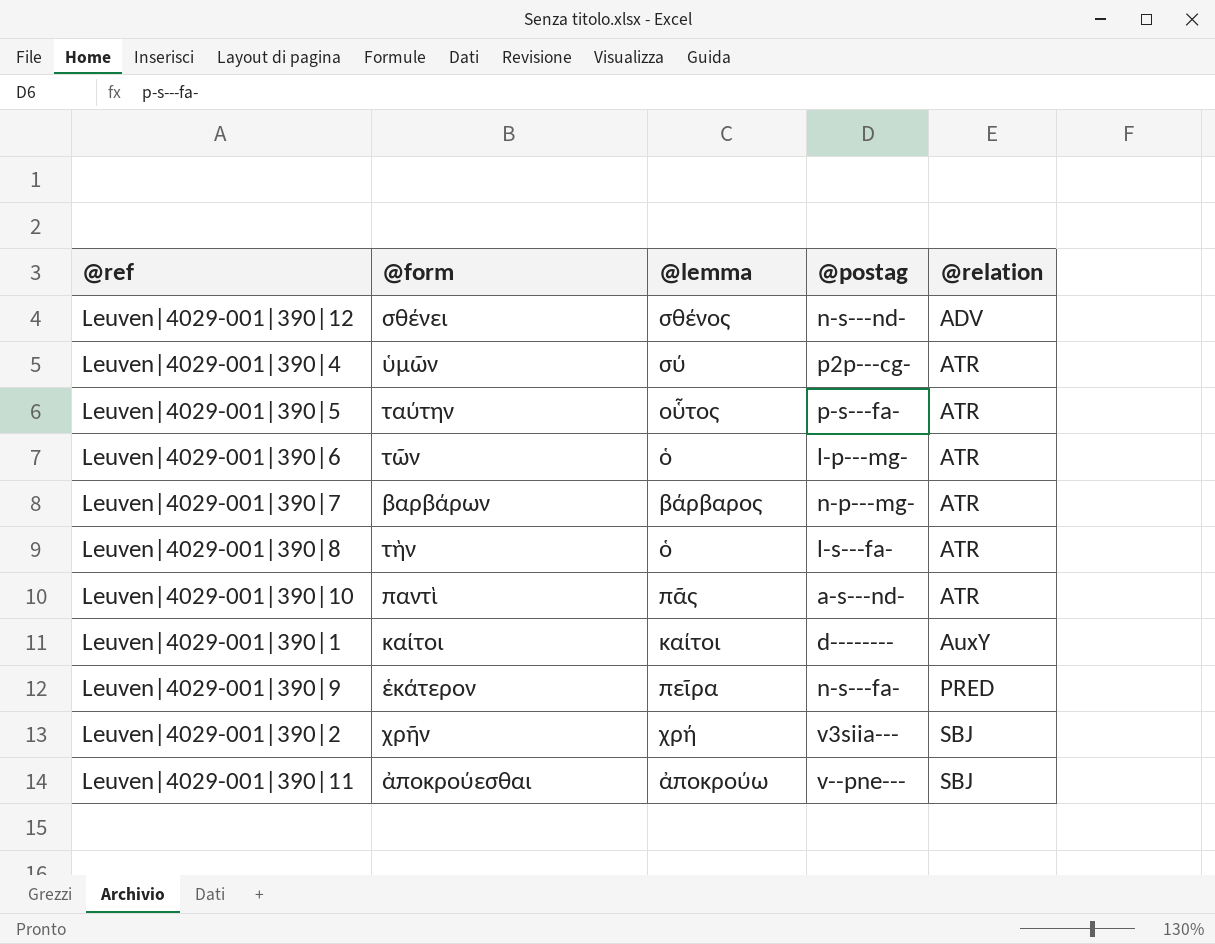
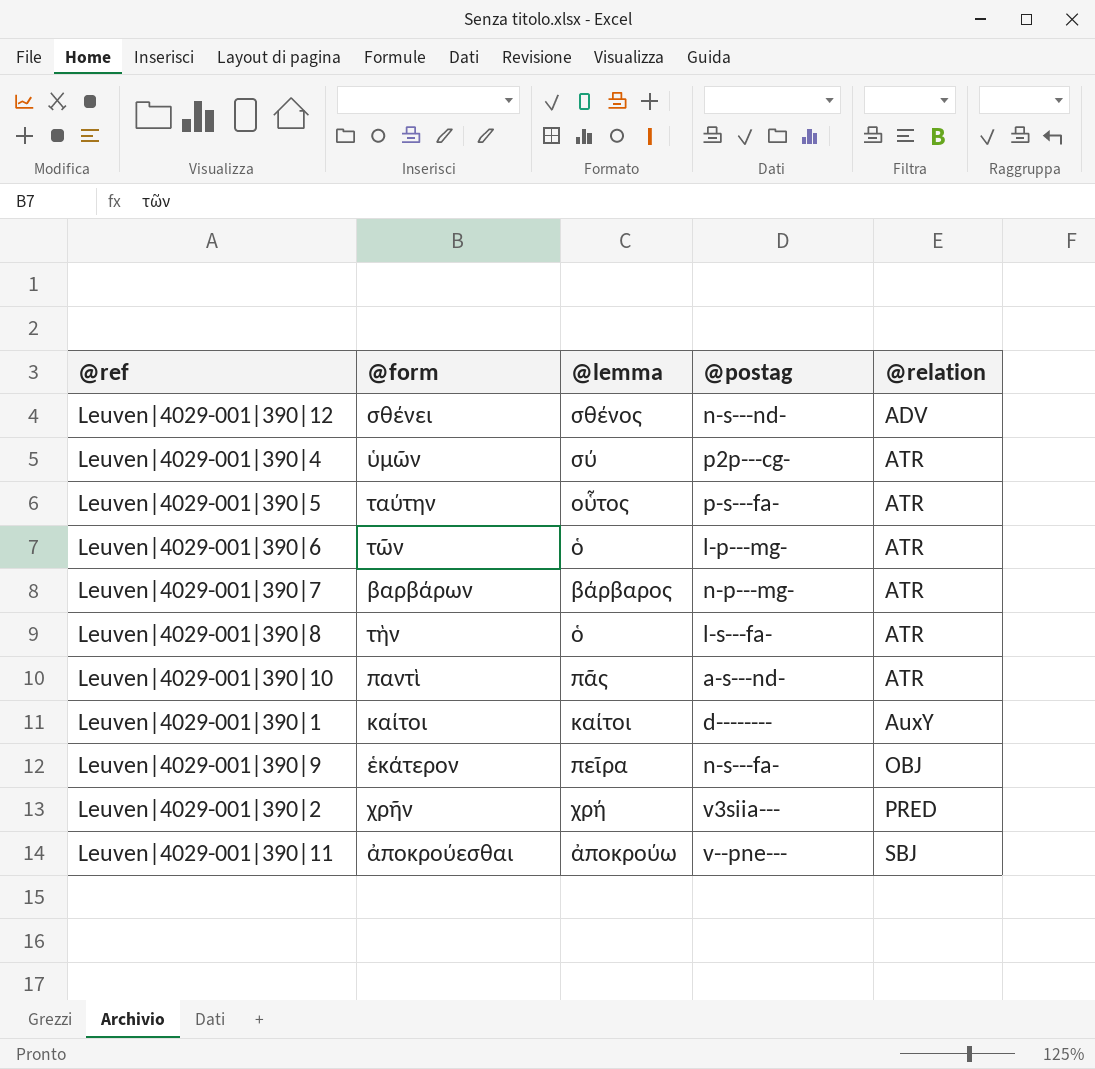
Leuven|4029-001|390|9 | @relation: PRED -> OBJ
Leuven|4029-001|390|2 | @relation: SBJ -> PRED

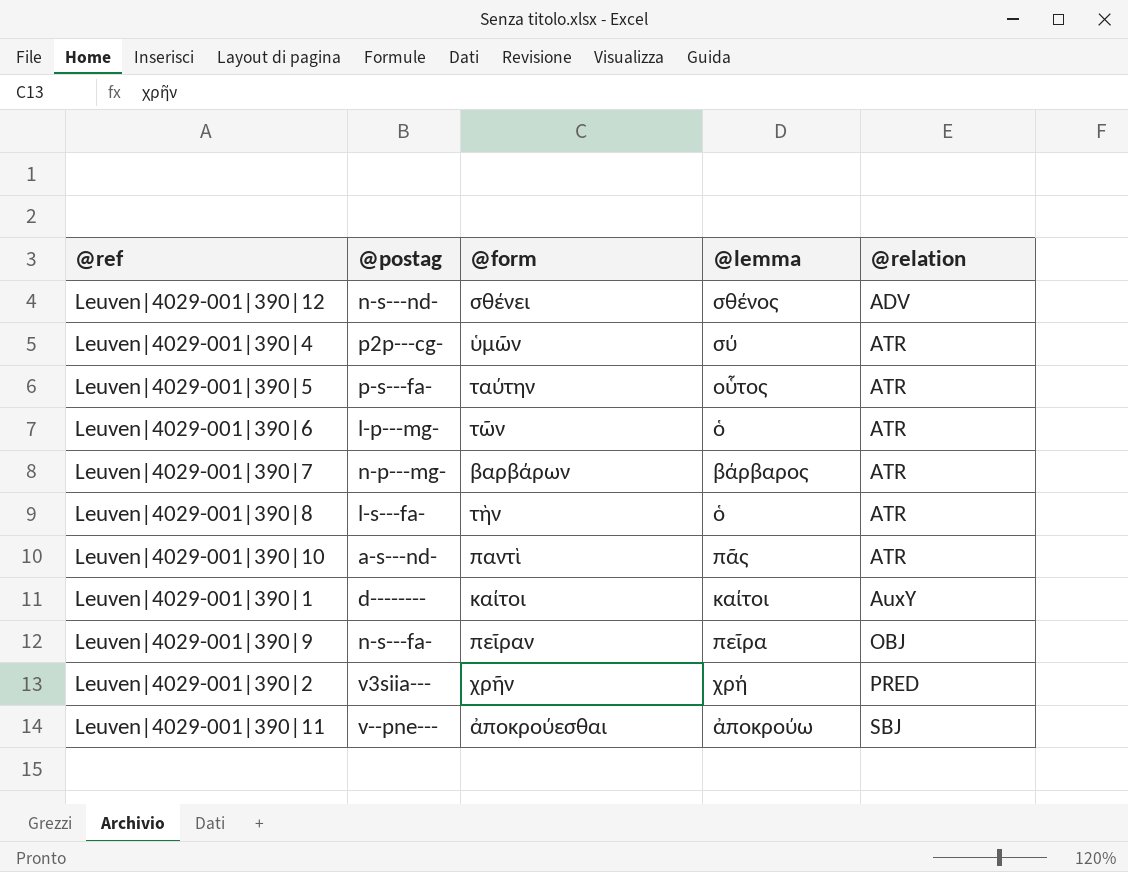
column @postag | position: 4 -> 2
Leuven|4029-001|390|9 | @form: ἑκάτερον -> πεῖραν

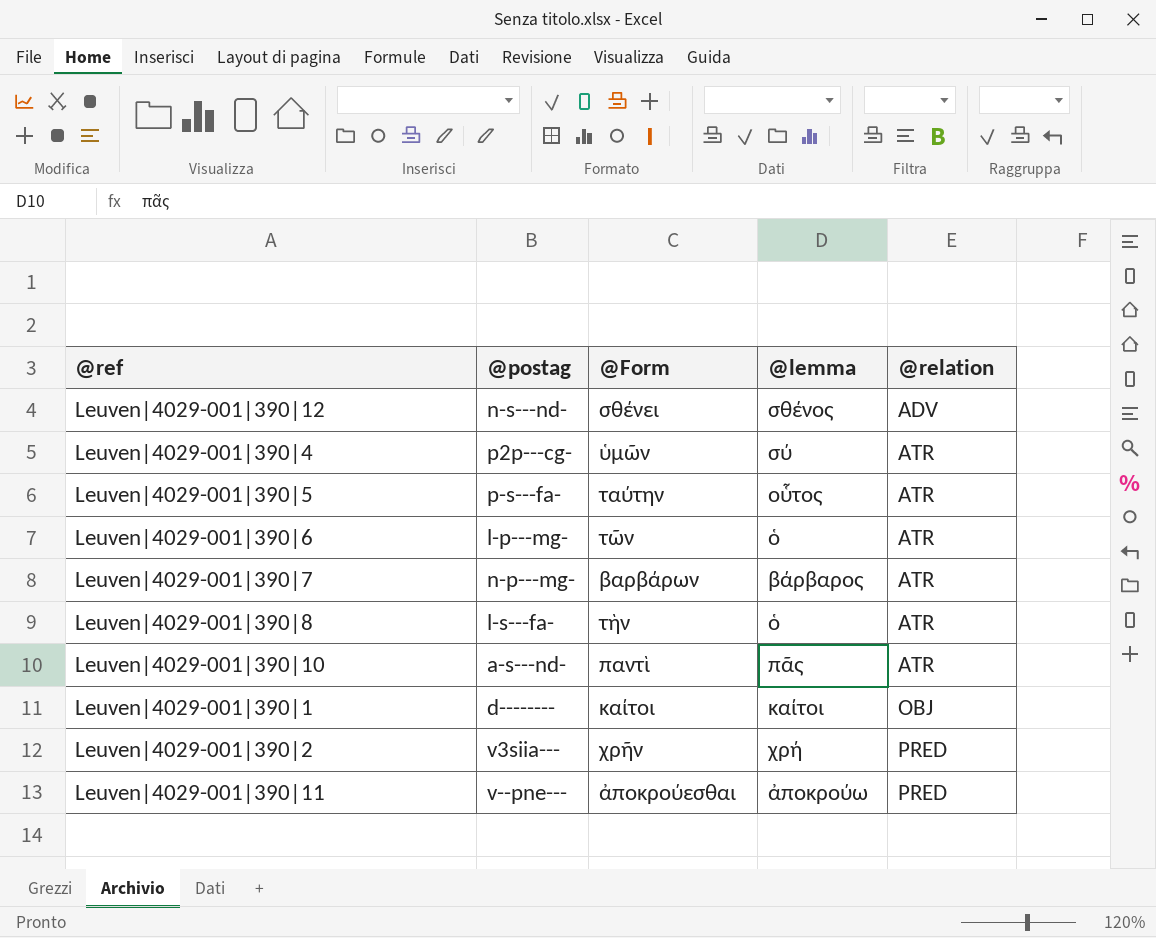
column name: @form -> @Form
row Leuven|4029-001|390|9: n-s---fa- | πεῖραν | πεῖρα | OBJ -> none
Leuven|4029-001|390|1 | @relation: AuxY -> OBJ
Leuven|4029-001|390|11 | @relation: SBJ -> PRED

